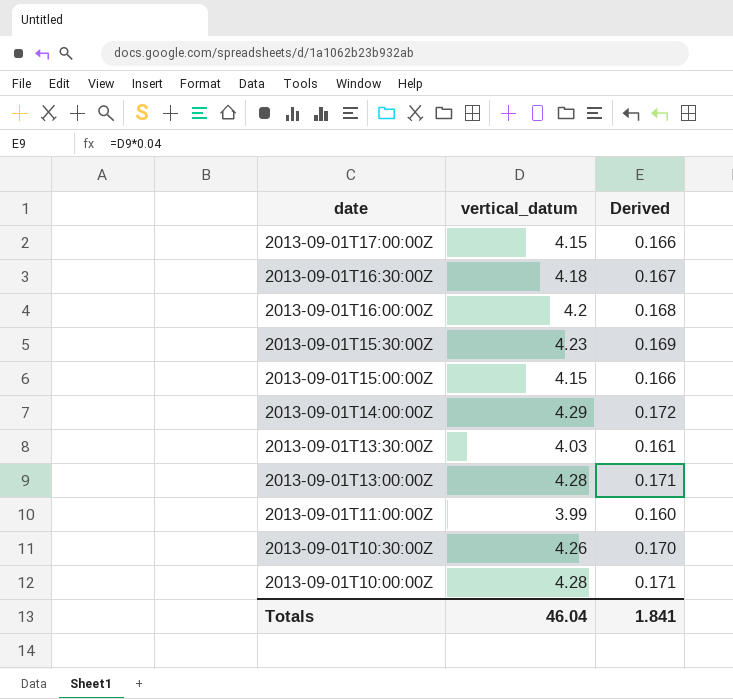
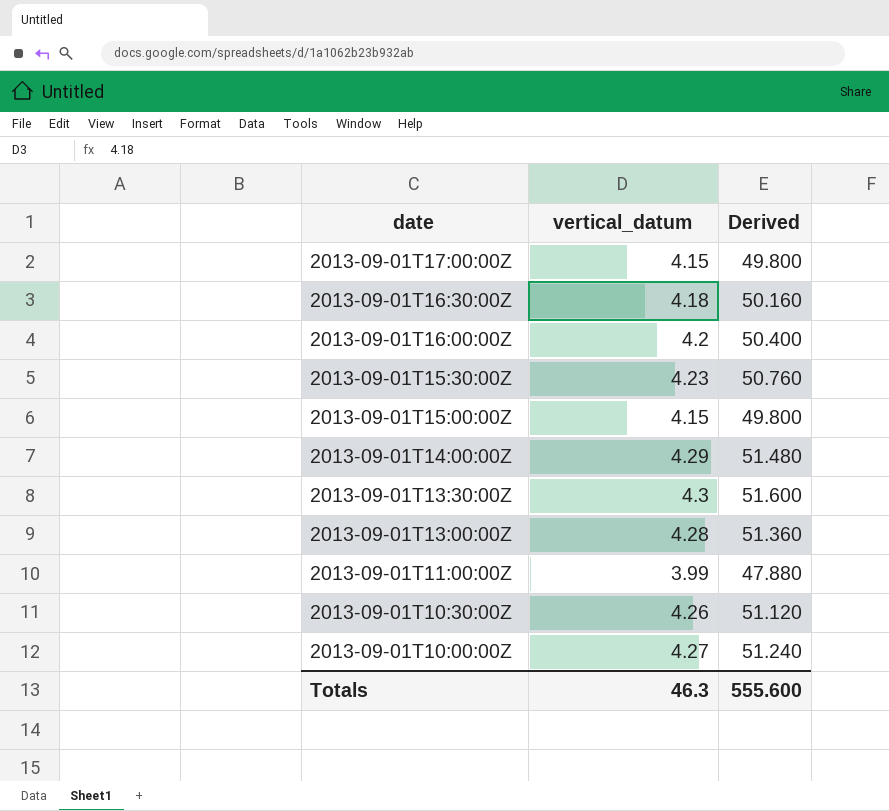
column Derived | formula: [vertical_datum] * 0.04 -> [vertical_datum] * 12
2013-09-01T13:30:00Z | vertical_datum: 4.03 -> 4.3
2013-09-01T10:00:00Z | vertical_datum: 4.28 -> 4.27
Totals | vertical_datum: 46.04 -> 46.3
Totals | Derived: 1.841 -> 555.600

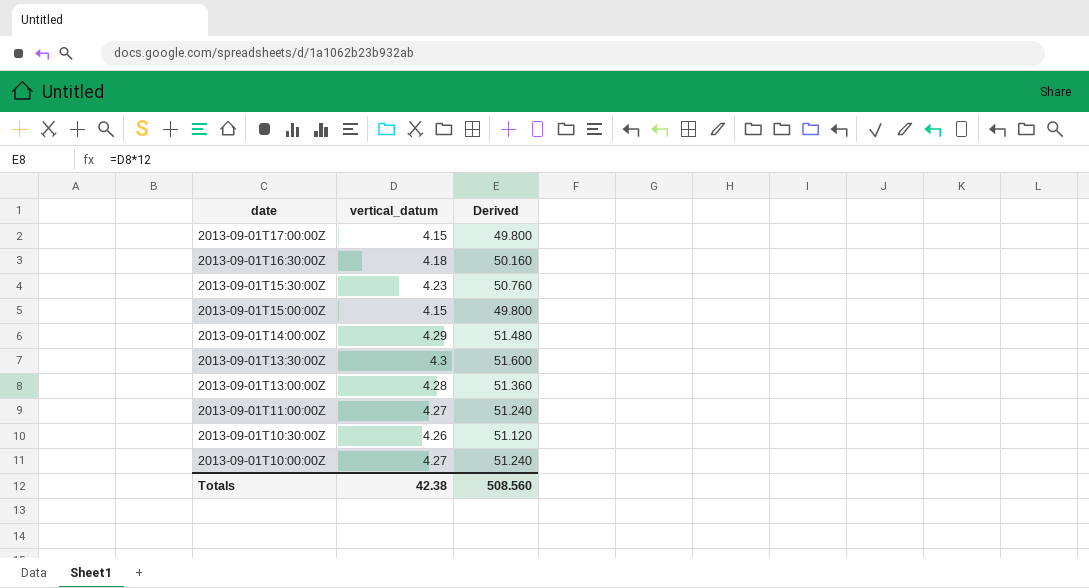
row 2013-09-01T16:00:00Z: 4.2 | 50.400 -> none
2013-09-01T11:00:00Z | vertical_datum: 3.99 -> 4.27
2013-09-01T11:00:00Z | Derived: 47.880 -> 51.240
Totals | vertical_datum: 46.3 -> 42.38
Totals | Derived: 555.600 -> 508.560

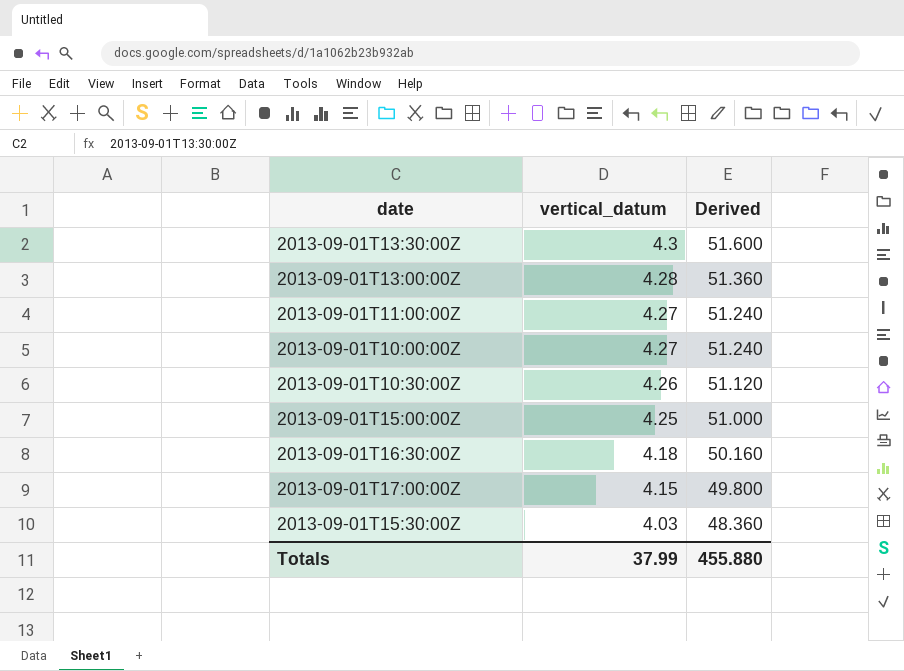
row order: date descending -> vertical_datum descending
row 2013-09-01T14:00:00Z: 4.29 | 51.480 -> none
2013-09-01T15:00:00Z | vertical_datum: 4.15 -> 4.25
2013-09-01T15:00:00Z | Derived: 49.800 -> 51.000
2013-09-01T15:30:00Z | vertical_datum: 4.23 -> 4.03
2013-09-01T15:30:00Z | Derived: 50.760 -> 48.360
Totals | vertical_datum: 42.38 -> 37.99
Totals | Derived: 508.560 -> 455.880

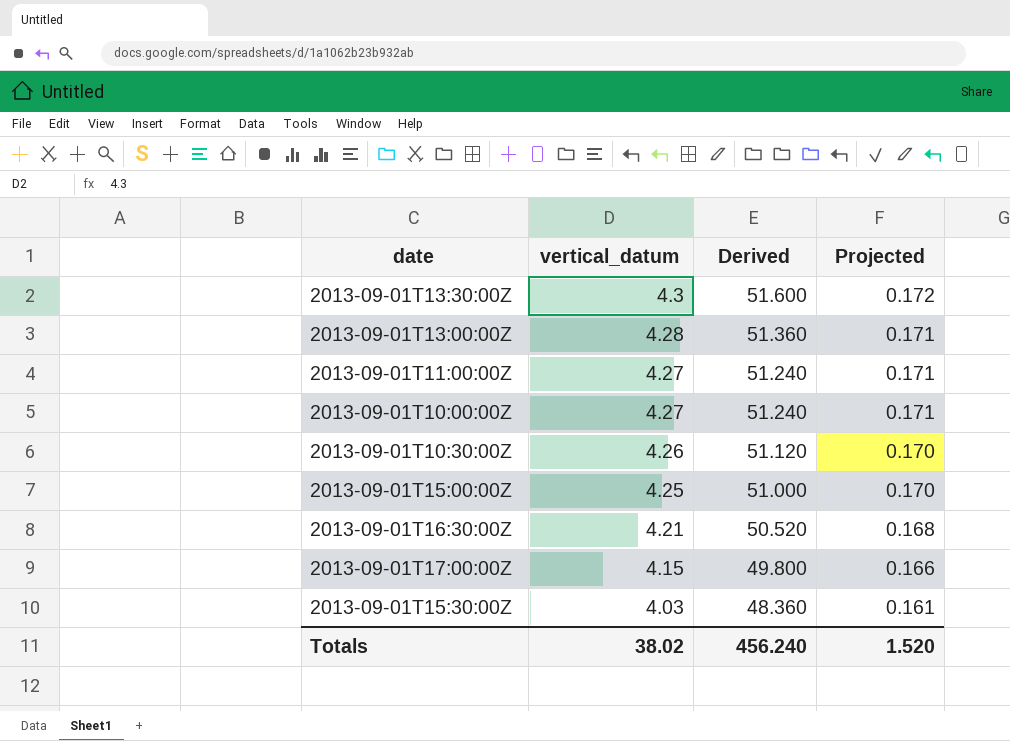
column Projected | formula: none -> [vertical_datum] * 0.04
2013-09-01T16:30:00Z | vertical_datum: 4.18 -> 4.21
2013-09-01T16:30:00Z | Derived: 50.160 -> 50.520
Totals | vertical_datum: 37.99 -> 38.02
Totals | Derived: 455.880 -> 456.240

